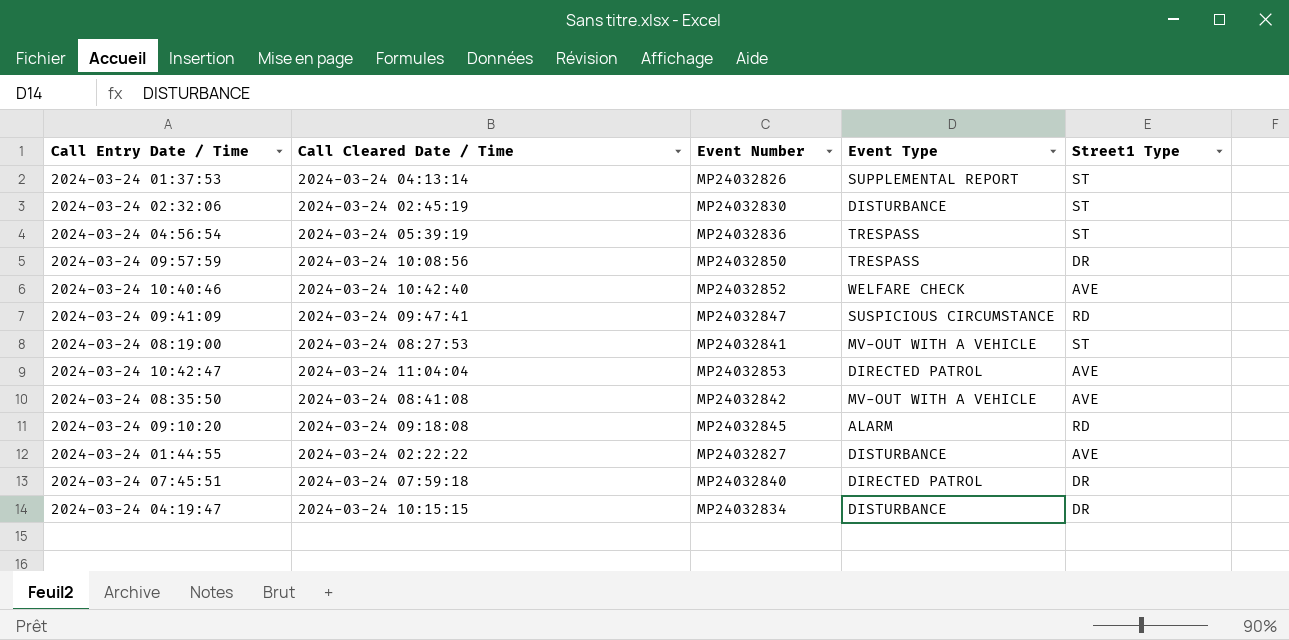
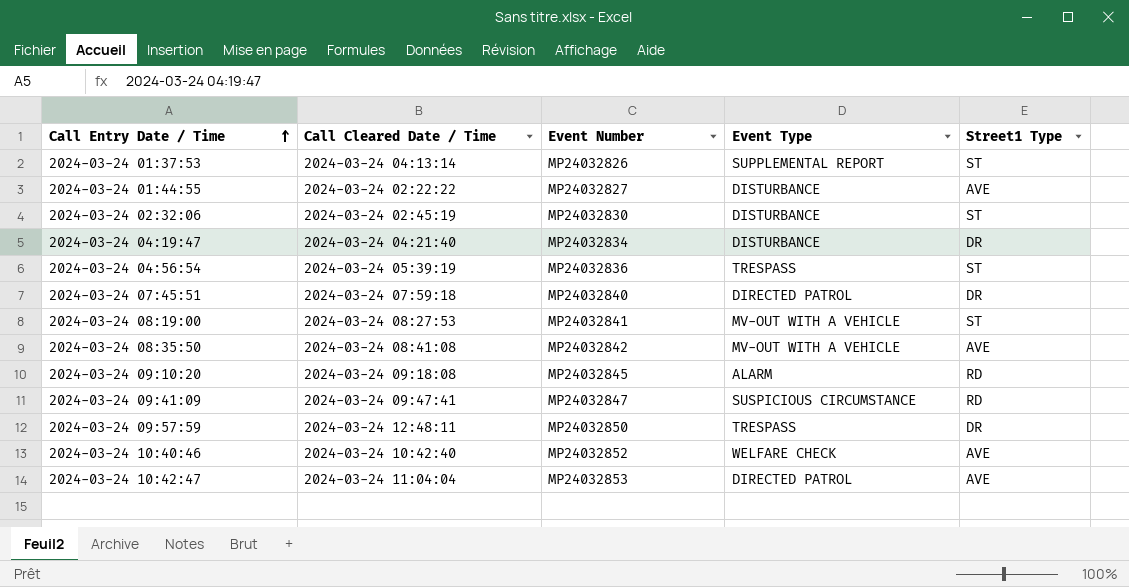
row order: none -> Call Entry Date / Time ascending
2024-03-24 04:19:47 | Call Cleared Date / Time: 2024-03-24 10:15:15 -> 2024-03-24 04:21:40
2024-03-24 09:57:59 | Call Cleared Date / Time: 2024-03-24 10:08:56 -> 2024-03-24 12:48:11

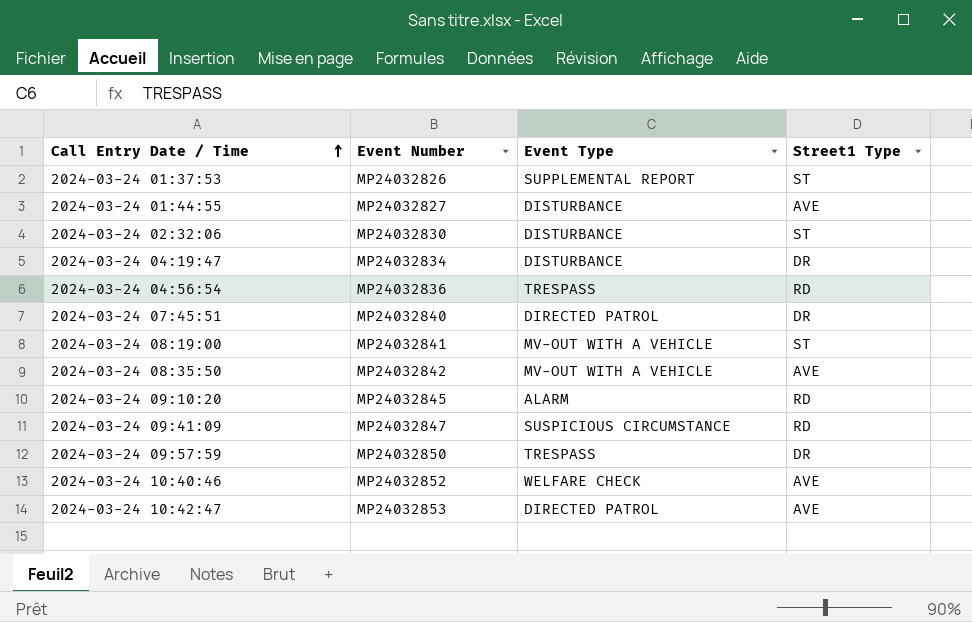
column Call Cleared Date / Time | position: 2 -> none
2024-03-24 04:56:54 | Street1 Type: ST -> RD

